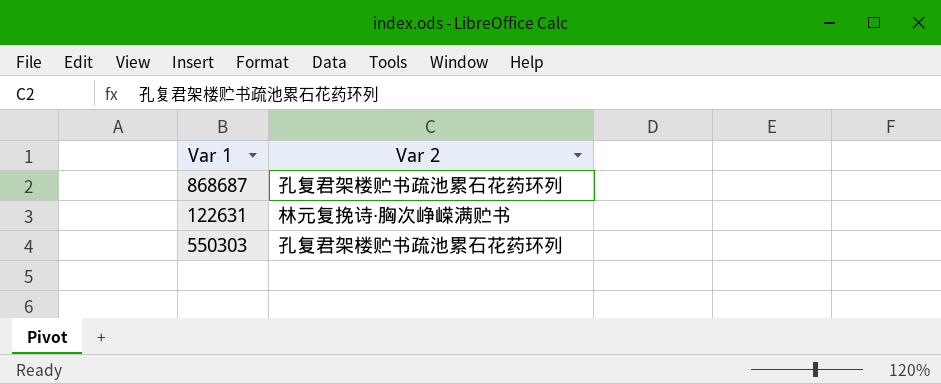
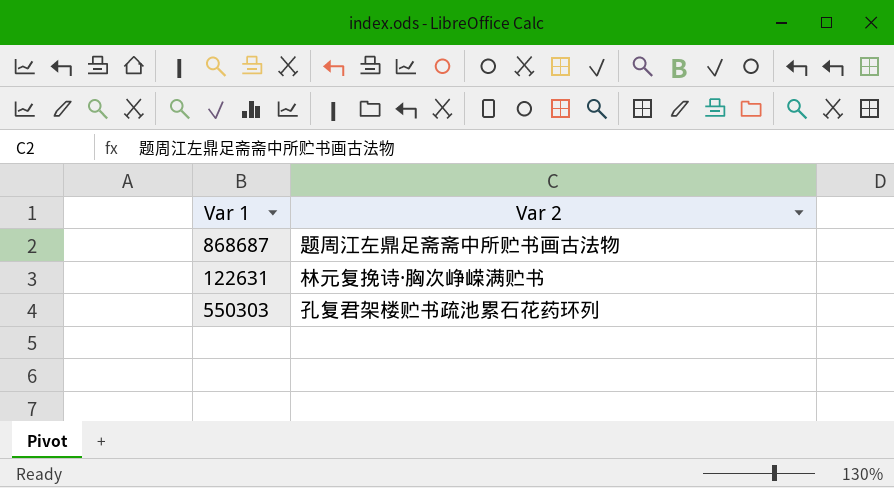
868687 | Var 2: 孔复君架楼贮书疏池累石花药环列 -> 题周江左鼎足斋斋中所贮书画古法物

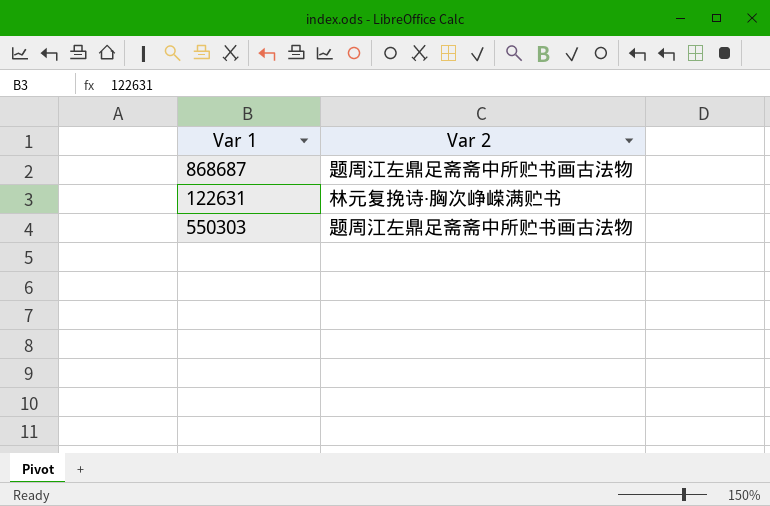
550303 | Var 2: 孔复君架楼贮书疏池累石花药环列 -> 题周江左鼎足斋斋中所贮书画古法物

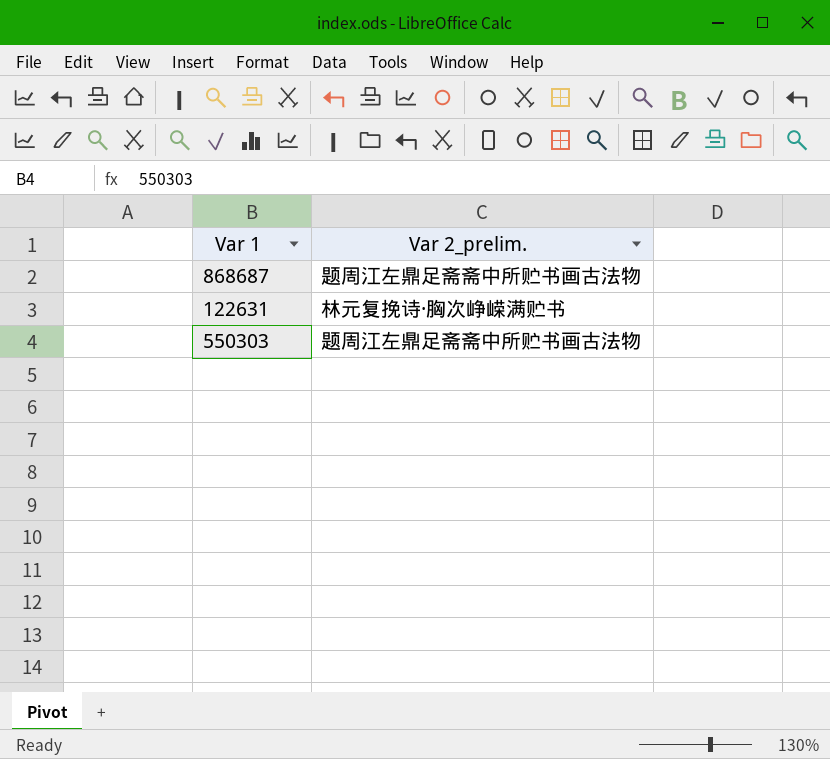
column name: Var 2 -> Var 2_prelim.

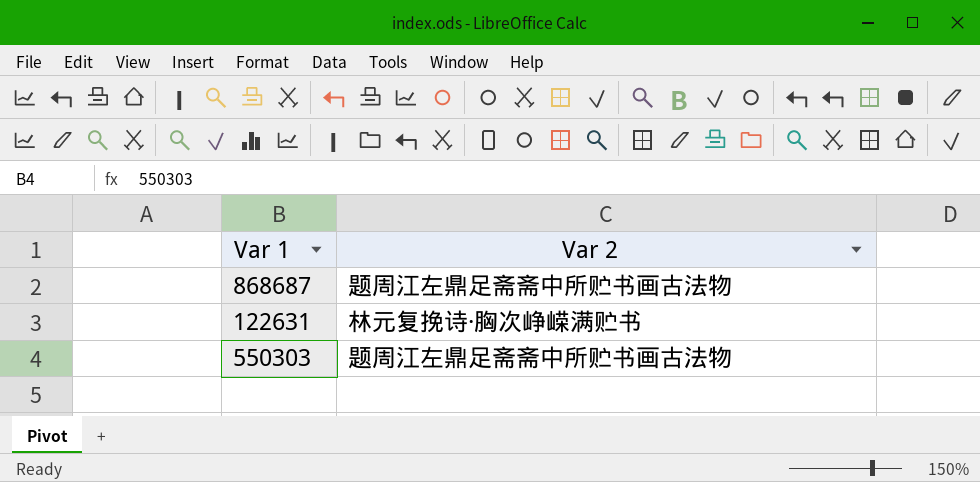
column name: Var 2_prelim. -> Var 2

